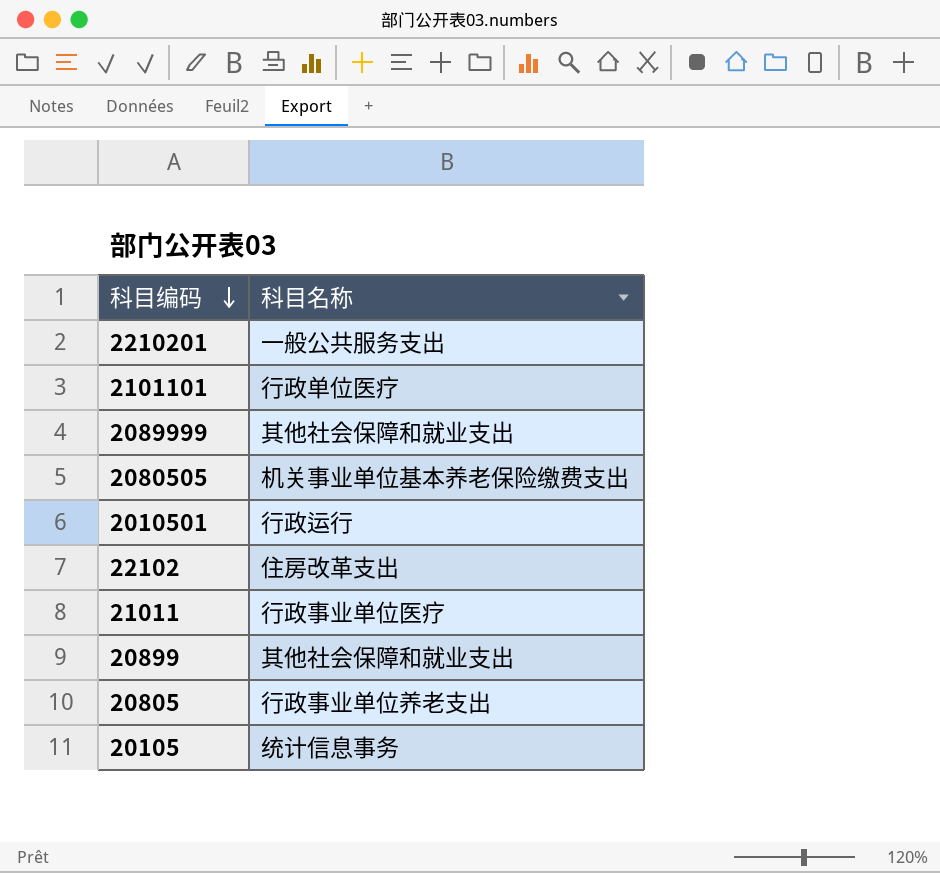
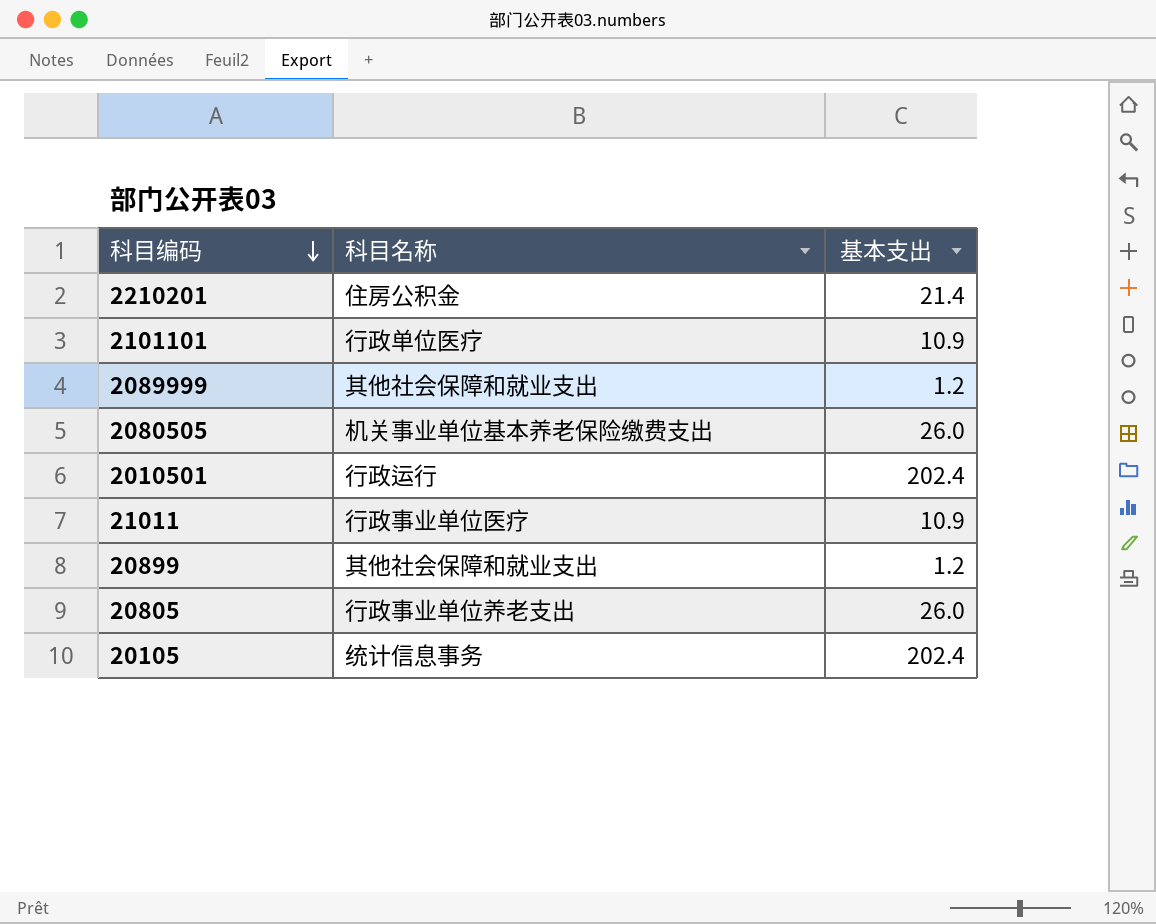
column 基本支出 | position: none -> 3
row 22102: 住房改革支出 -> none
2210201 | 科目名称: 一般公共服务支出 -> 住房公积金

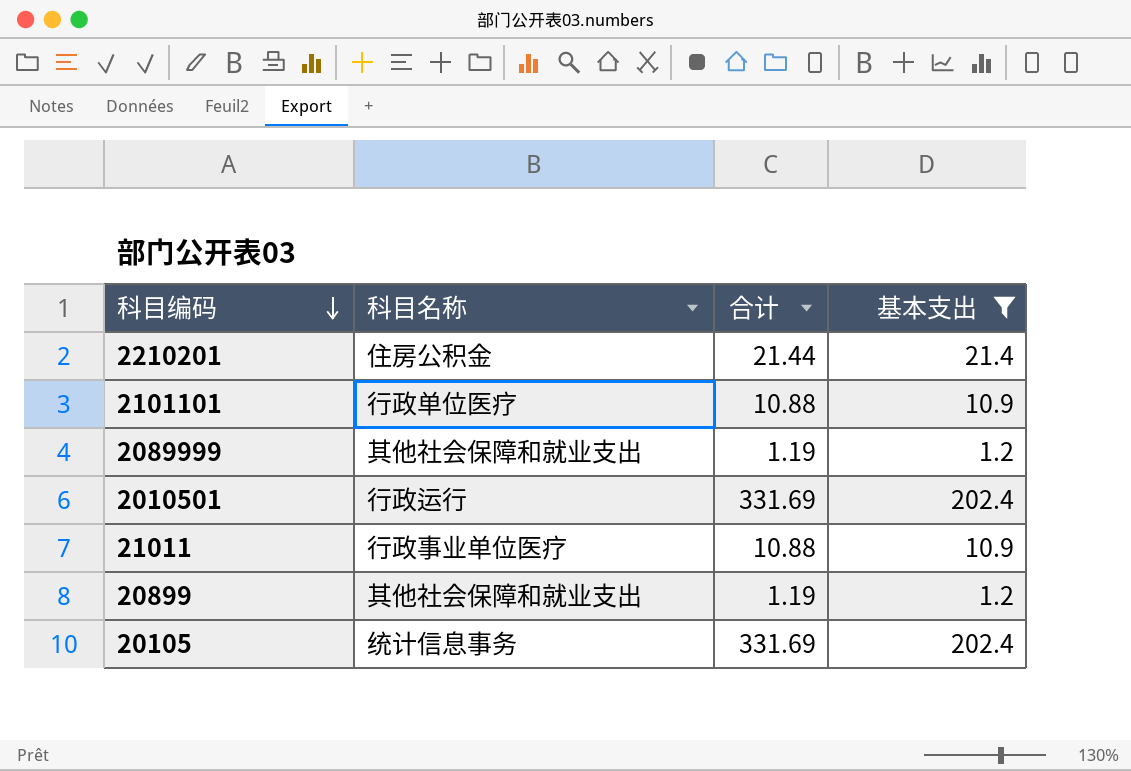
filter: none -> 基本支出 != 26.0
column 合计 | position: none -> 3

